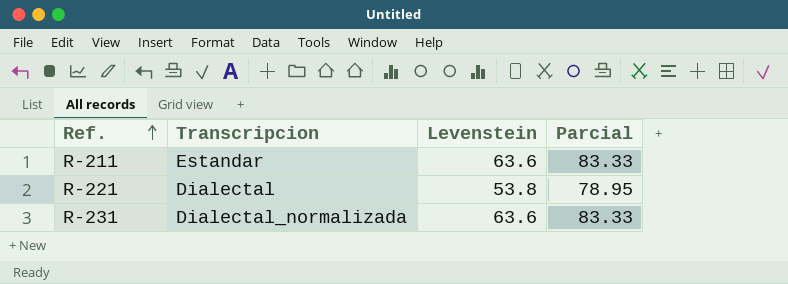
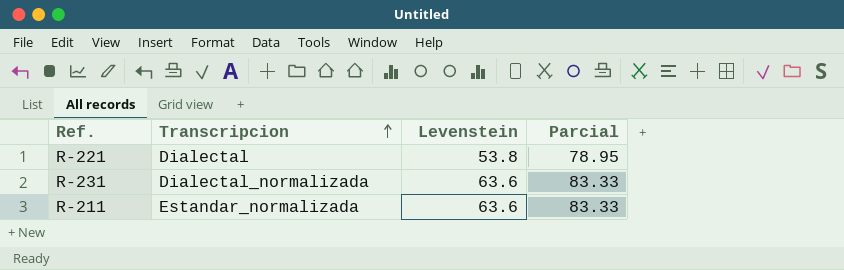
row order: Ref. ascending -> Transcripcion ascending
R-211 | Transcripcion: Estandar -> Estandar_normalizada

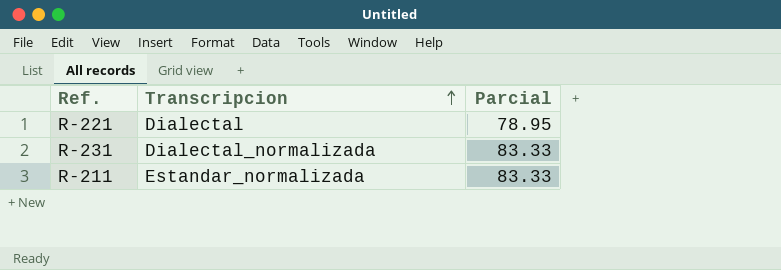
column Levenstein | position: 3 -> none

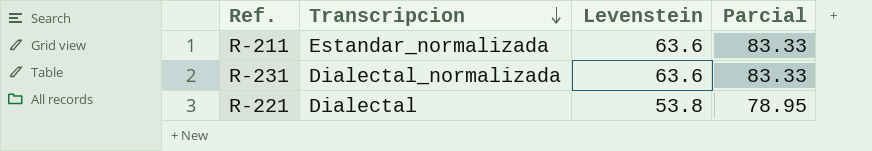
row order: Transcripcion ascending -> Transcripcion descending
column Levenstein | position: none -> 3

